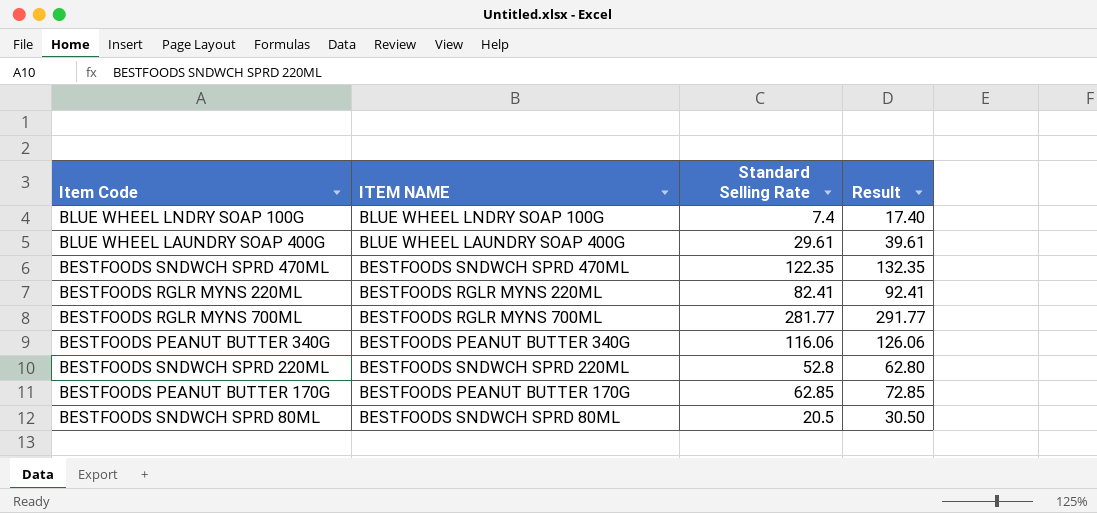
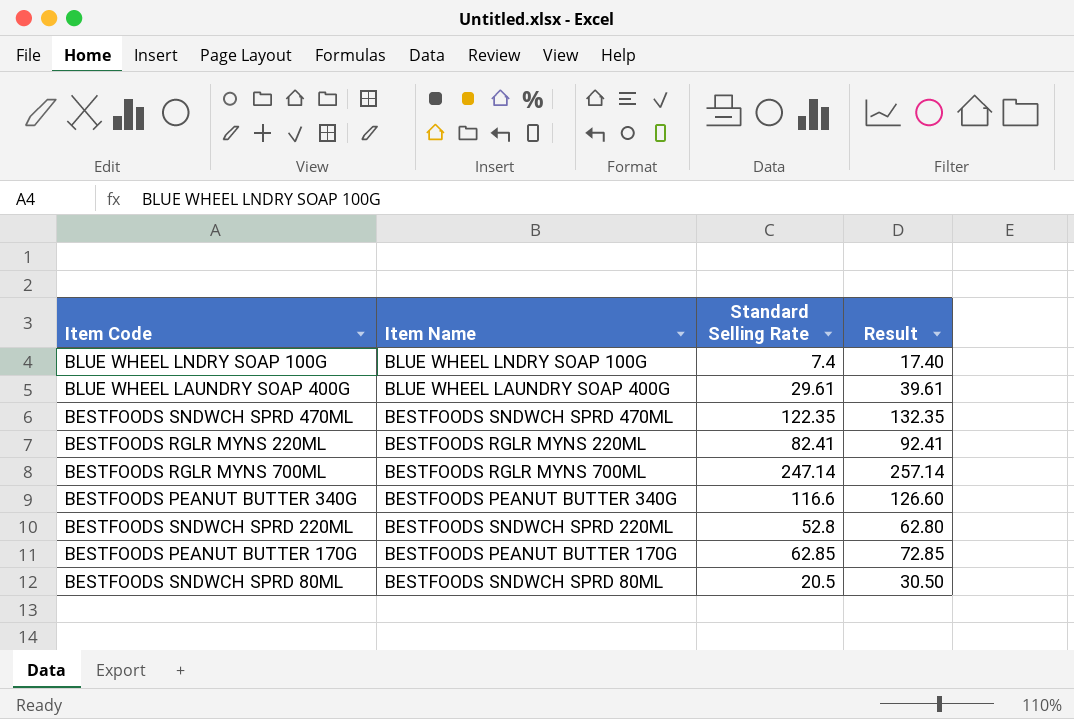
column name: ITEM NAME -> Item Name
BESTFOODS RGLR MYNS 700ML | Standard Selling Rate: 281.77 -> 247.14
BESTFOODS RGLR MYNS 700ML | Result: 291.77 -> 257.14
BESTFOODS PEANUT BUTTER 340G | Standard Selling Rate: 116.06 -> 116.6
BESTFOODS PEANUT BUTTER 340G | Result: 126.06 -> 126.60

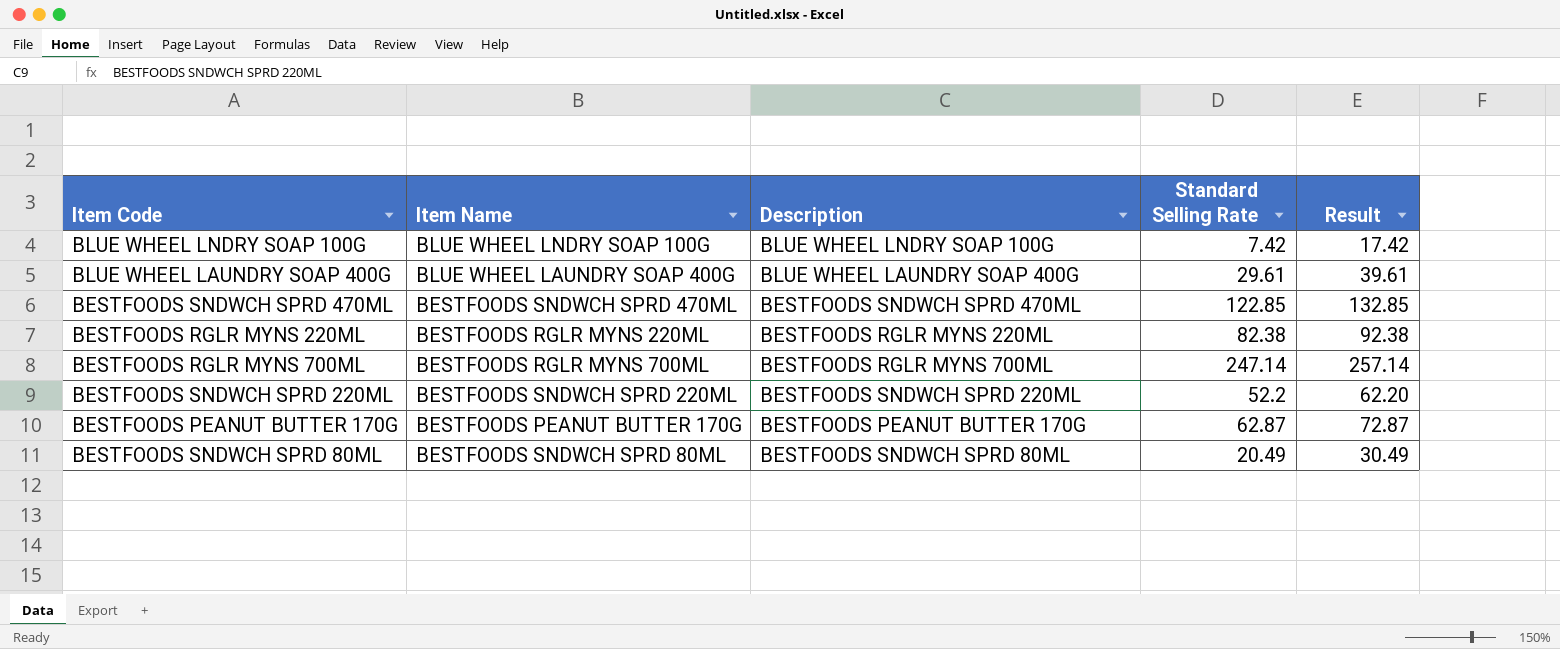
column Description | position: none -> 3
row BESTFOODS PEANUT BUTTER 340G: BESTFOODS PEANUT BUTTER 340G | 116.6 | 126.60 -> none
BLUE WHEEL LNDRY SOAP 100G | Standard Selling Rate: 7.4 -> 7.42
BLUE WHEEL LNDRY SOAP 100G | Result: 17.40 -> 17.42
BESTFOODS SNDWCH SPRD 470ML | Standard Selling Rate: 122.35 -> 122.85
BESTFOODS SNDWCH SPRD 470ML | Result: 132.35 -> 132.85
BESTFOODS RGLR MYNS 220ML | Standard Selling Rate: 82.41 -> 82.38
BESTFOODS RGLR MYNS 220ML | Result: 92.41 -> 92.38
BESTFOODS SNDWCH SPRD 220ML | Standard Selling Rate: 52.8 -> 52.2
BESTFOODS SNDWCH SPRD 220ML | Result: 62.80 -> 62.20
BESTFOODS PEANUT BUTTER 170G | Standard Selling Rate: 62.85 -> 62.87
BESTFOODS PEANUT BUTTER 170G | Result: 72.85 -> 72.87
BESTFOODS SNDWCH SPRD 80ML | Standard Selling Rate: 20.5 -> 20.49
BESTFOODS SNDWCH SPRD 80ML | Result: 30.50 -> 30.49

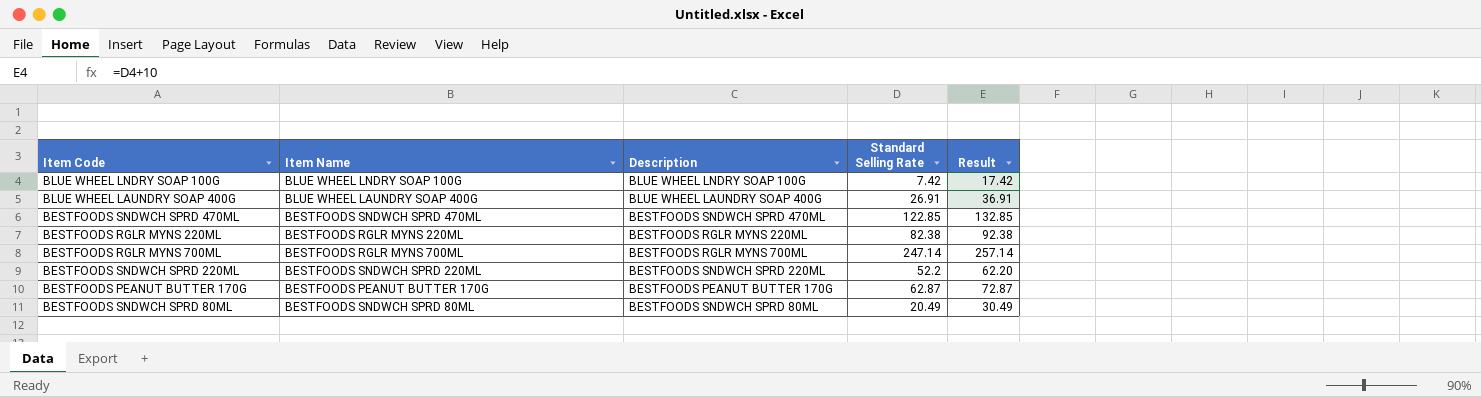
BLUE WHEEL LAUNDRY SOAP 400G | Standard Selling Rate: 29.61 -> 26.91
BLUE WHEEL LAUNDRY SOAP 400G | Result: 39.61 -> 36.91

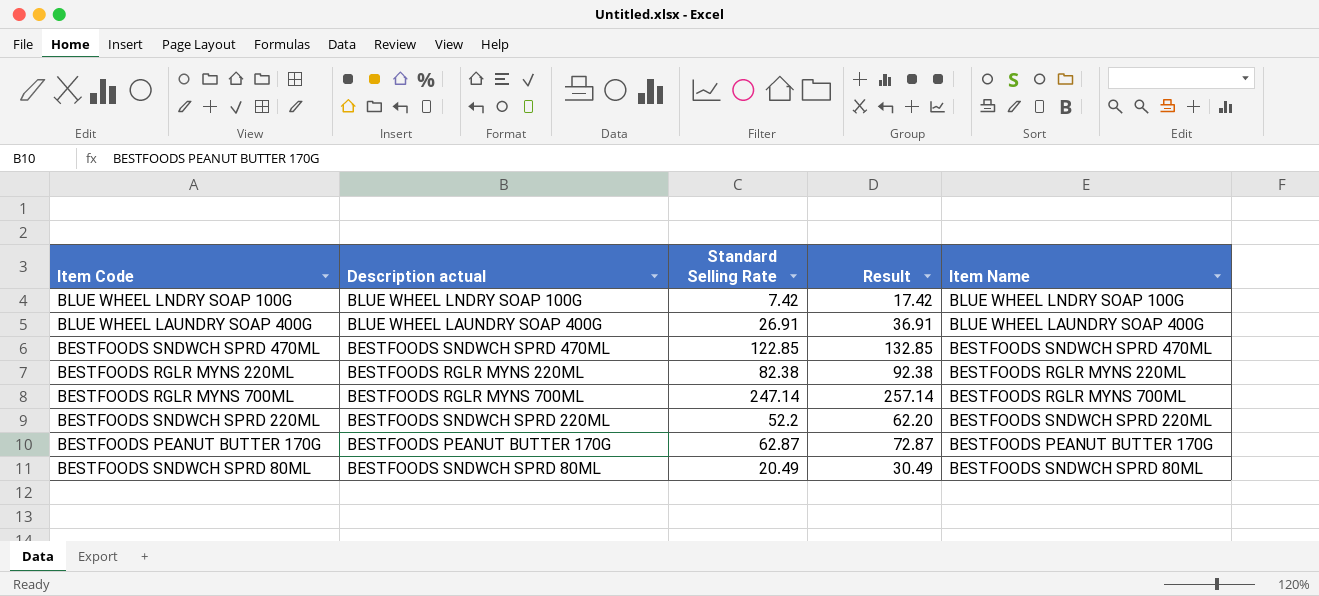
column name: Description -> Description actual
column Item Name | position: 2 -> 5

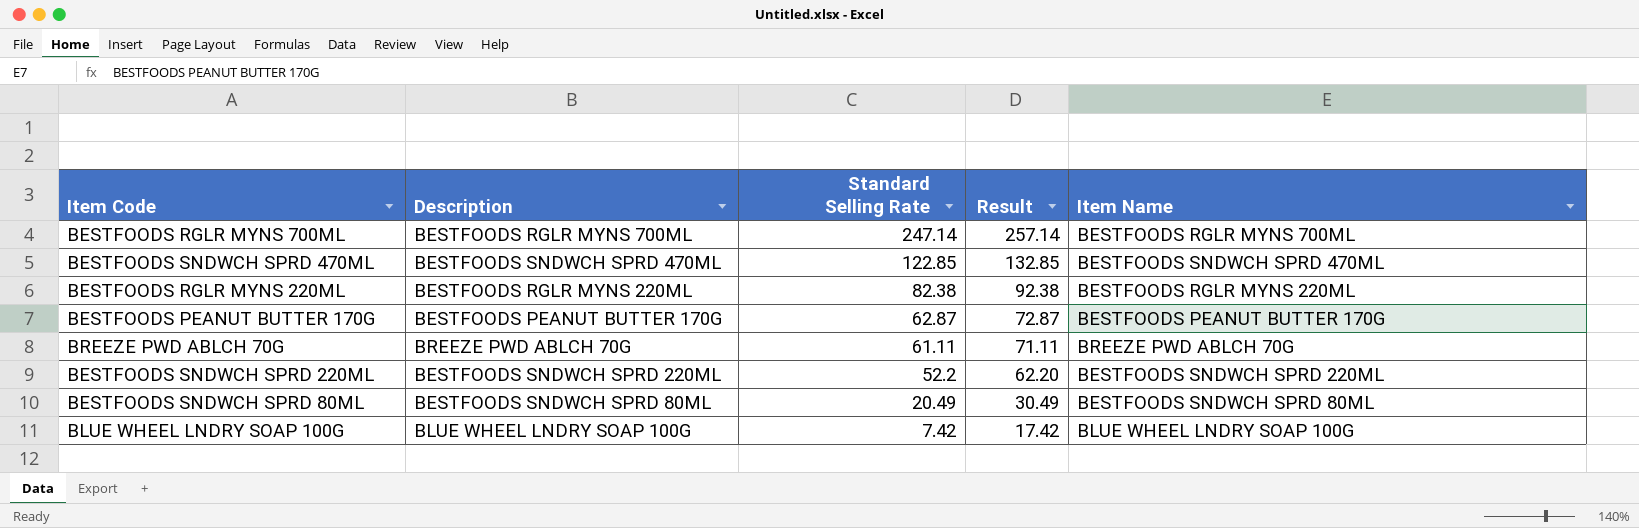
row order: none -> Standard Selling Rate descending
column name: Description actual -> Description
row BLUE WHEEL LAUNDRY SOAP 400G: BLUE WHEEL LAUNDRY SOAP 400G | 26.91 | 36.91 | BLUE WHEEL LAUNDRY SOAP 400G -> none
row BREEZE PWD ABLCH 70G: none -> BREEZE PWD ABLCH 70G | 61.11 | 71.11 | BREEZE PWD ABLCH 70G

